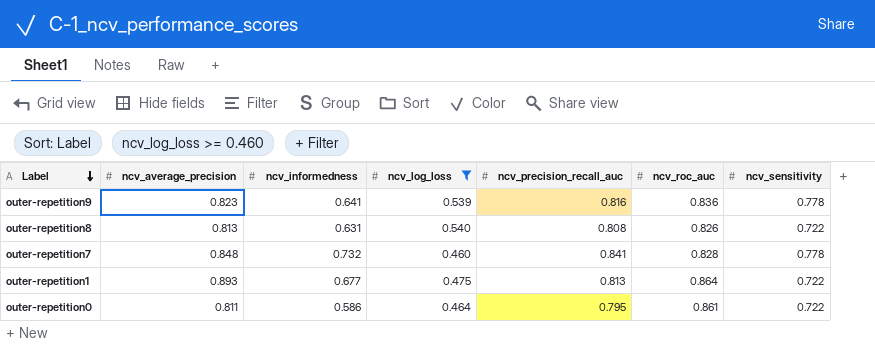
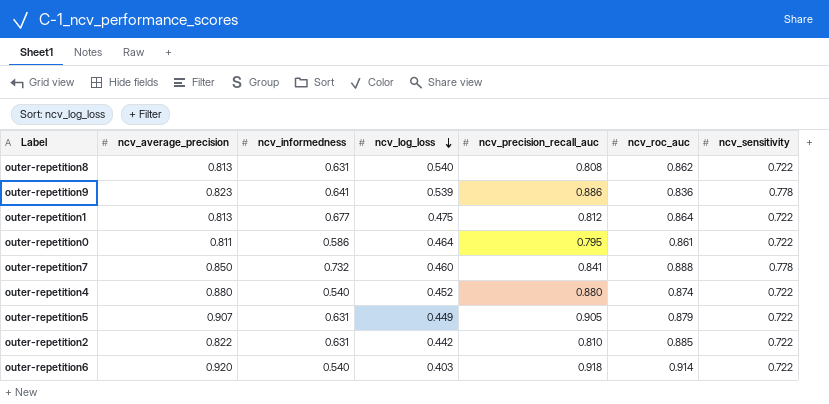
filter: ncv_log_loss >= 0.460 -> none
row order: Label descending -> ncv_log_loss descending
outer-repetition8 | ncv_roc_auc: 0.826 -> 0.862
outer-repetition9 | ncv_precision_recall_auc: 0.816 -> 0.886
outer-repetition1 | ncv_average_precision: 0.893 -> 0.813
outer-repetition1 | ncv_precision_recall_auc: 0.813 -> 0.812
outer-repetition7 | ncv_average_precision: 0.848 -> 0.850
outer-repetition7 | ncv_roc_auc: 0.828 -> 0.888

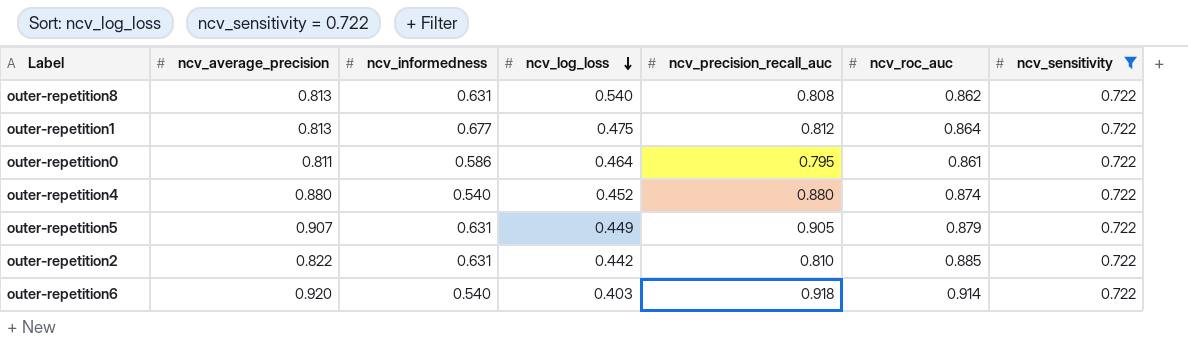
filter: none -> ncv_sensitivity = 0.722

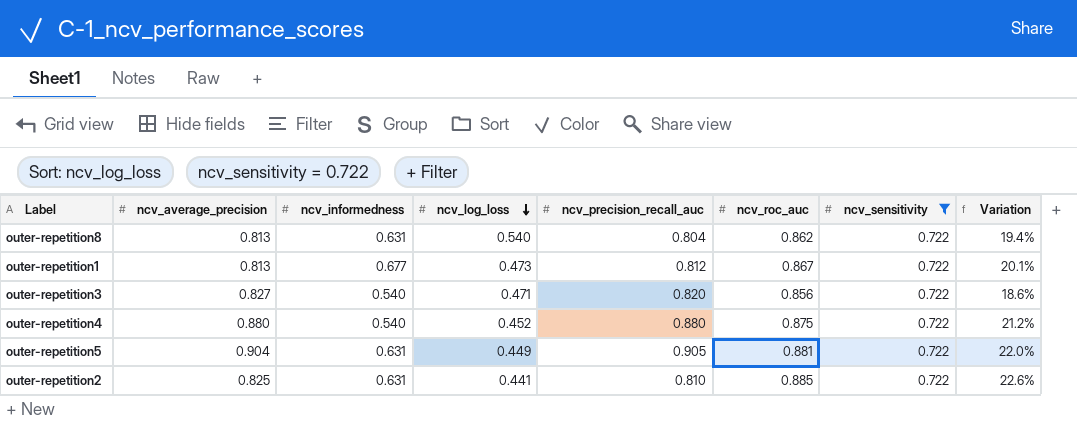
column Variation | formula: none -> ([ncv_roc_auc] - [ncv_sensitivity]) / [ncv_sensitivity]
row outer-repetition0: 0.811 | 0.586 | 0.464 | 0.795 | 0.861 | 0.722 -> none
row outer-repetition6: 0.920 | 0.540 | 0.403 | 0.918 | 0.914 | 0.722 -> none
outer-repetition8 | ncv_precision_recall_auc: 0.808 -> 0.804
outer-repetition1 | ncv_log_loss: 0.475 -> 0.473
outer-repetition1 | ncv_roc_auc: 0.864 -> 0.867
row outer-repetition3: none -> 0.827 | 0.540 | 0.471 | 0.820 | 0.856 | 0.722 | 18.6%
outer-repetition4 | ncv_roc_auc: 0.874 -> 0.875
outer-repetition5 | ncv_average_precision: 0.907 -> 0.904
outer-repetition5 | ncv_roc_auc: 0.879 -> 0.881
outer-repetition2 | ncv_average_precision: 0.822 -> 0.825
outer-repetition2 | ncv_log_loss: 0.442 -> 0.441

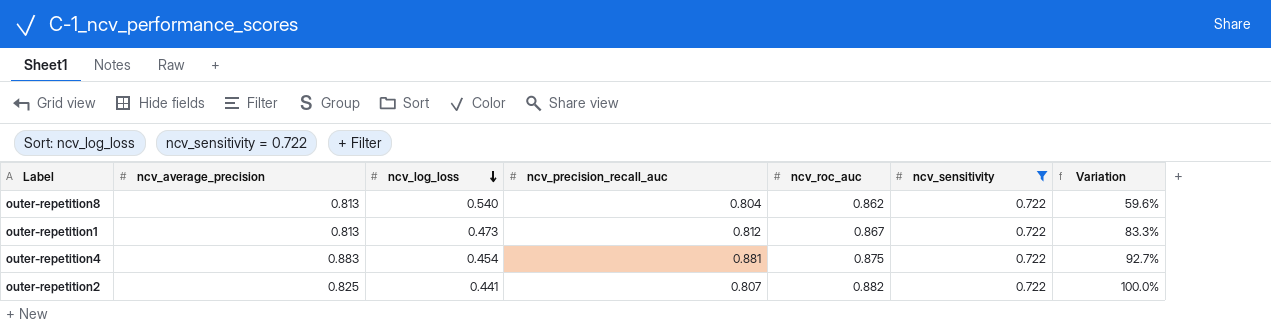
column ncv_informedness | position: 3 -> none
column Variation | formula: ([ncv_roc_auc] - [ncv_sensitivity]) / [ncv_sensitivity] -> ([ncv_roc_auc] - [ncv_log_loss]) / [ncv_log_loss]
row outer-repetition3: 0.827 | 0.540 | 0.471 | 0.820 | 0.856 | 0.722 | 18.6% -> none
row outer-repetition5: 0.904 | 0.631 | 0.449 | 0.905 | 0.881 | 0.722 | 22.0% -> none
outer-repetition4 | ncv_average_precision: 0.880 -> 0.883
outer-repetition4 | ncv_log_loss: 0.452 -> 0.454
outer-repetition4 | ncv_precision_recall_auc: 0.880 -> 0.881
outer-repetition2 | ncv_precision_recall_auc: 0.810 -> 0.807
outer-repetition2 | ncv_roc_auc: 0.885 -> 0.882

